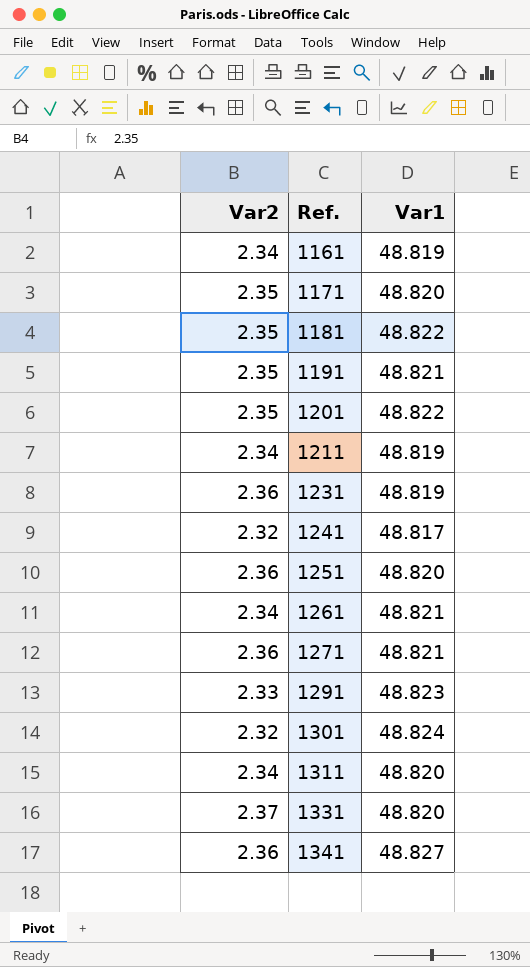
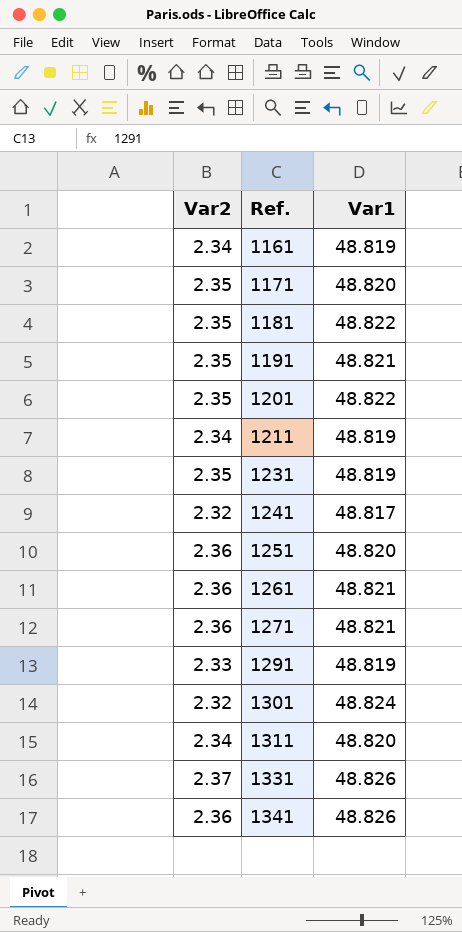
1231 | Var2: 2.36 -> 2.35
1261 | Var2: 2.34 -> 2.36
1291 | Var1: 48.823 -> 48.819
1331 | Var1: 48.820 -> 48.826
1341 | Var1: 48.827 -> 48.826

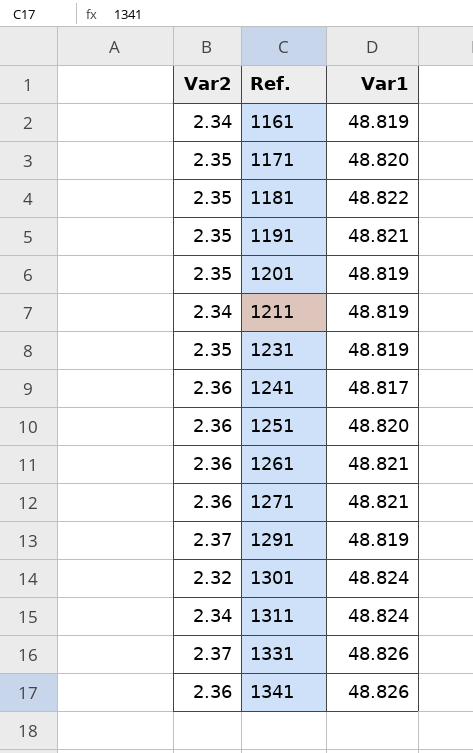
1201 | Var1: 48.822 -> 48.819
1241 | Var2: 2.32 -> 2.36
1291 | Var2: 2.33 -> 2.37
1311 | Var1: 48.820 -> 48.824

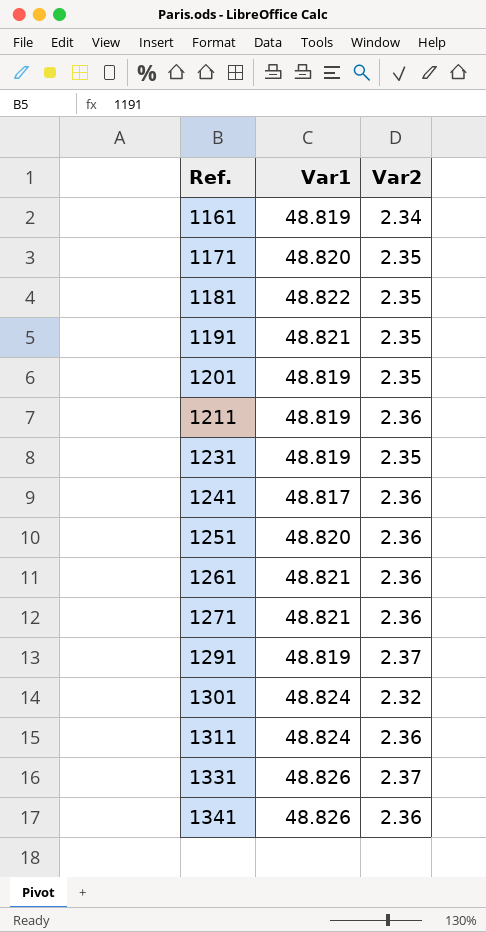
column Var2 | position: 1 -> 3
1211 | Var2: 2.34 -> 2.36
1311 | Var2: 2.34 -> 2.36

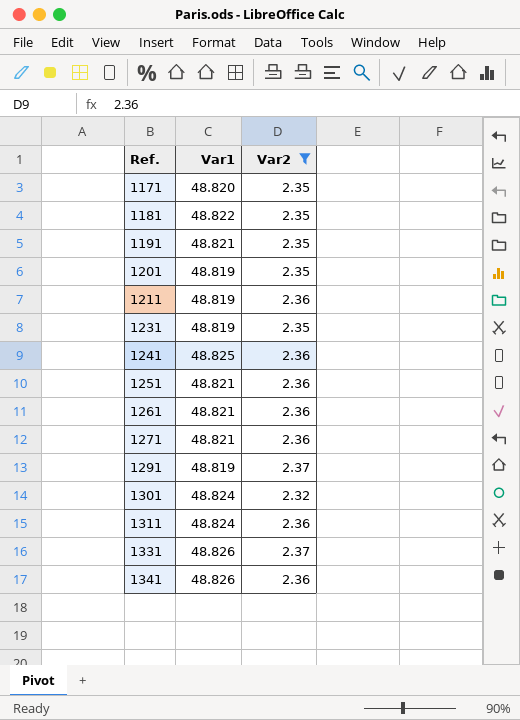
filter: none -> Var2 != 2.34
1241 | Var1: 48.817 -> 48.825
1251 | Var1: 48.820 -> 48.821

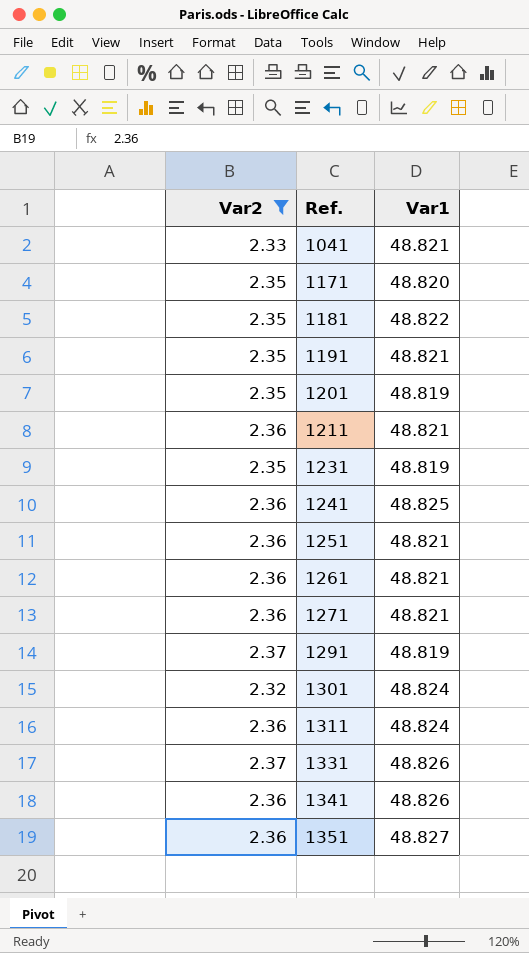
column Var2 | position: 3 -> 1
row 1041: none -> 2.33 | 48.821
1211 | Var1: 48.819 -> 48.821
row 1351: none -> 2.36 | 48.827

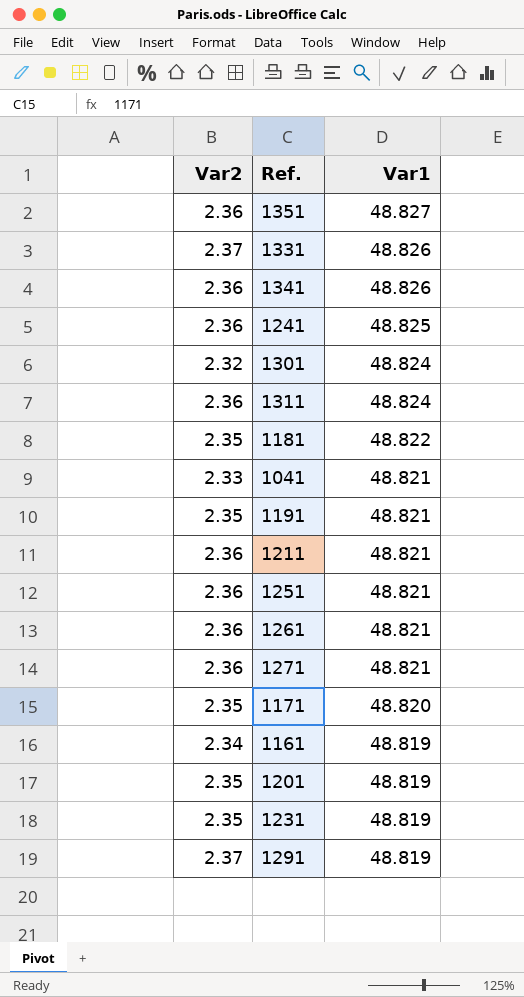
filter: Var2 != 2.34 -> none
row order: Ref. ascending -> Var1 descending

